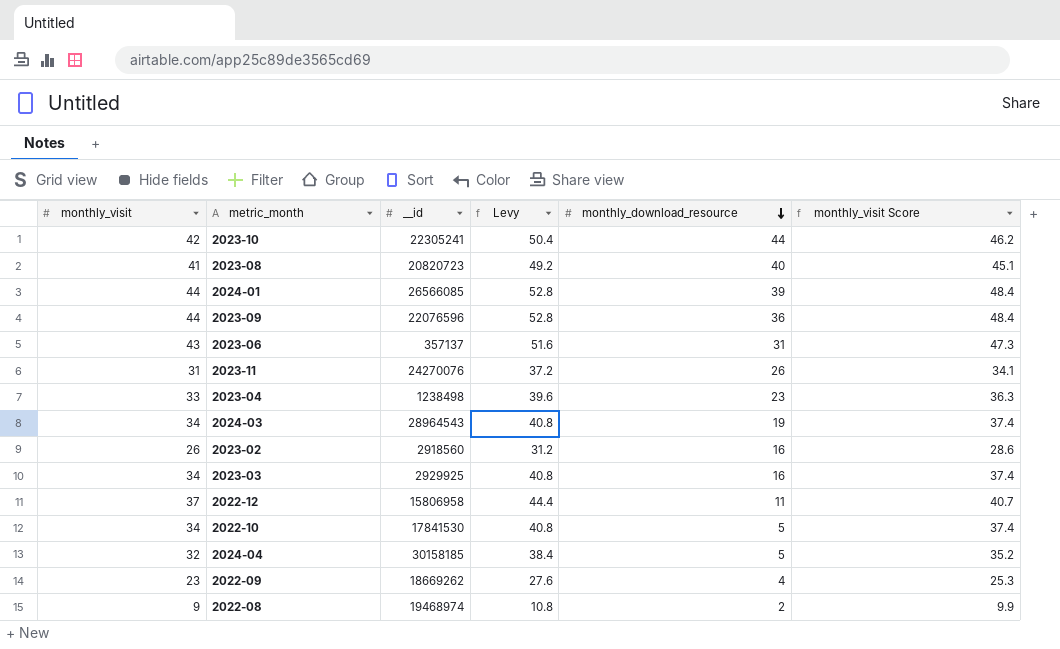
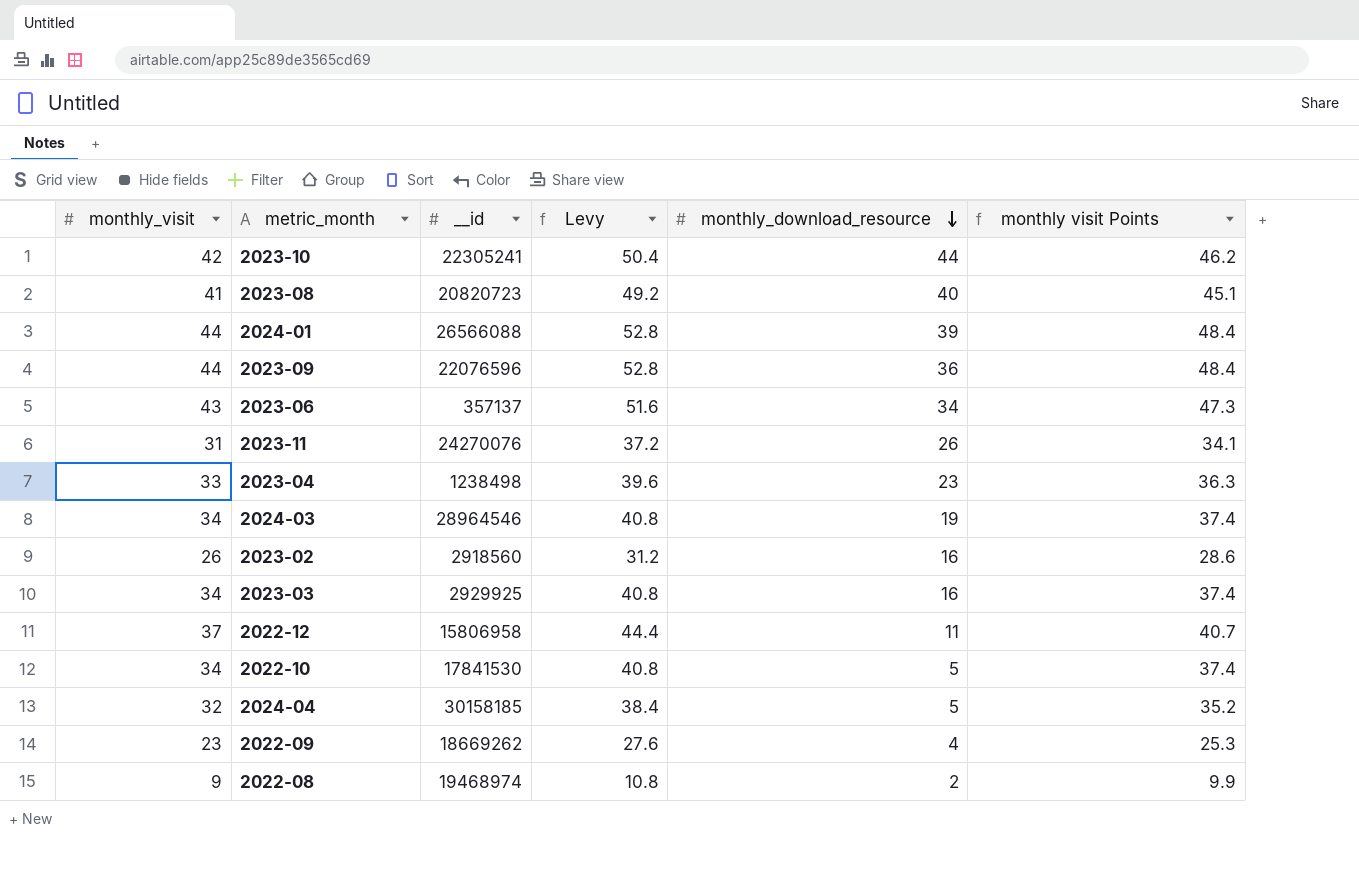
column name: monthly_visit Score -> monthly visit Points
2024-01 | __id: 26566085 -> 26566088
2023-06 | monthly_download_resource: 31 -> 34
2024-03 | __id: 28964543 -> 28964546

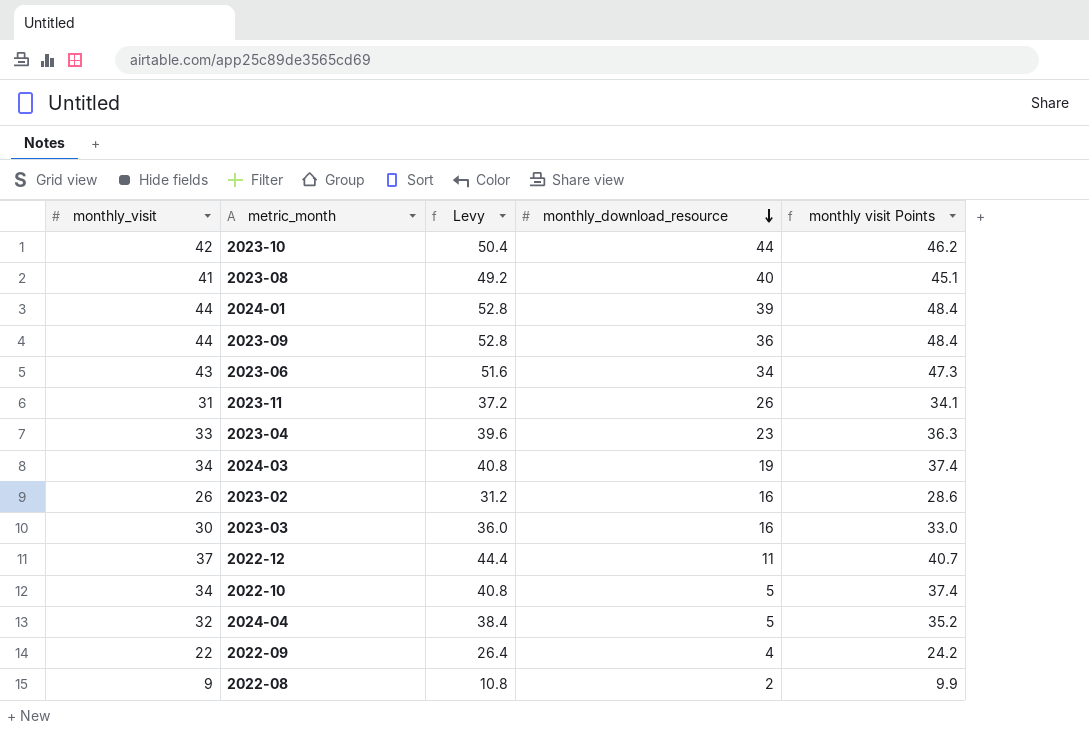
column __id | position: 3 -> none
2023-03 | monthly_visit: 34 -> 30
2023-03 | Levy: 40.8 -> 36.0
2023-03 | monthly visit Points: 37.4 -> 33.0
2022-09 | monthly_visit: 23 -> 22
2022-09 | Levy: 27.6 -> 26.4
2022-09 | monthly visit Points: 25.3 -> 24.2

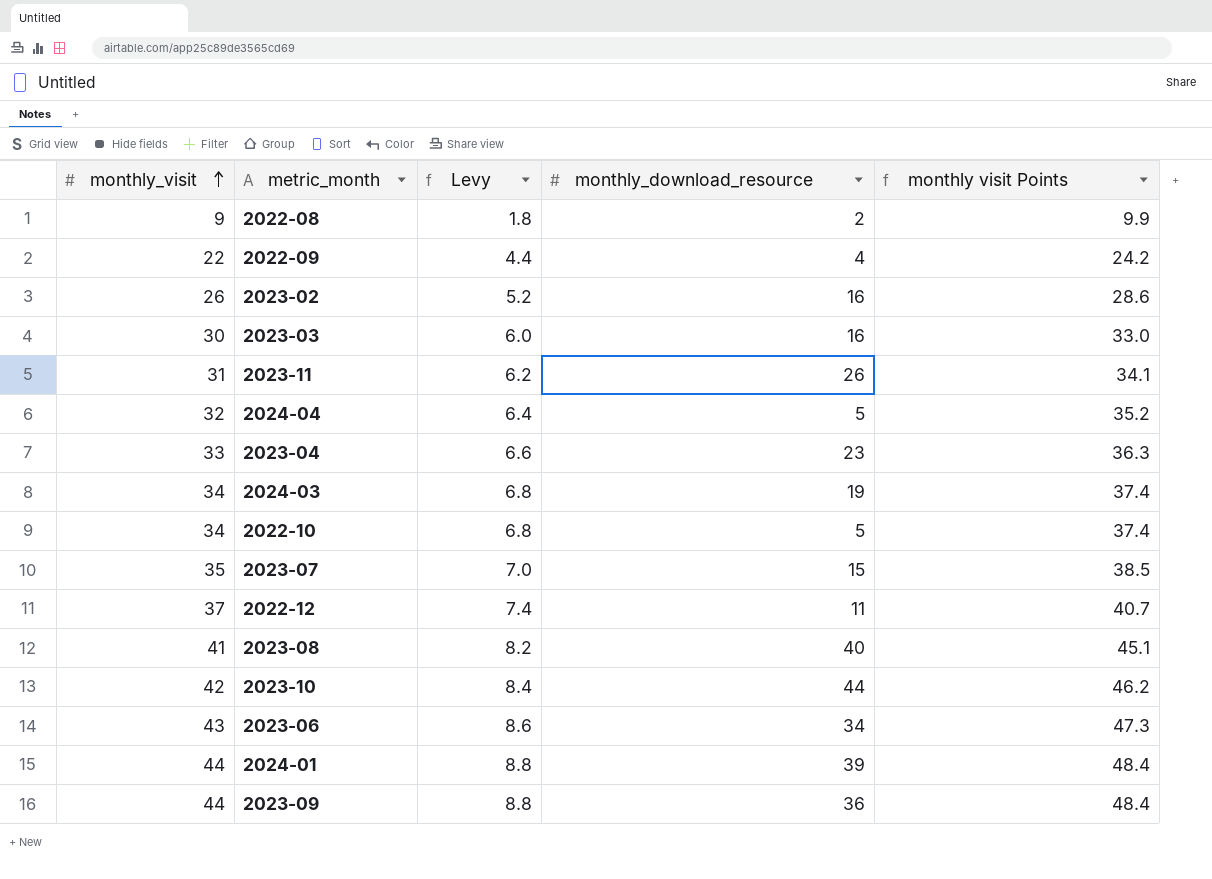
row order: monthly_download_resource descending -> monthly_visit ascending
column Levy | formula: [monthly_visit] * 1.2 -> [monthly_visit] * 0.2
row 2023-07: none -> 35 | 7.0 | 15 | 38.5

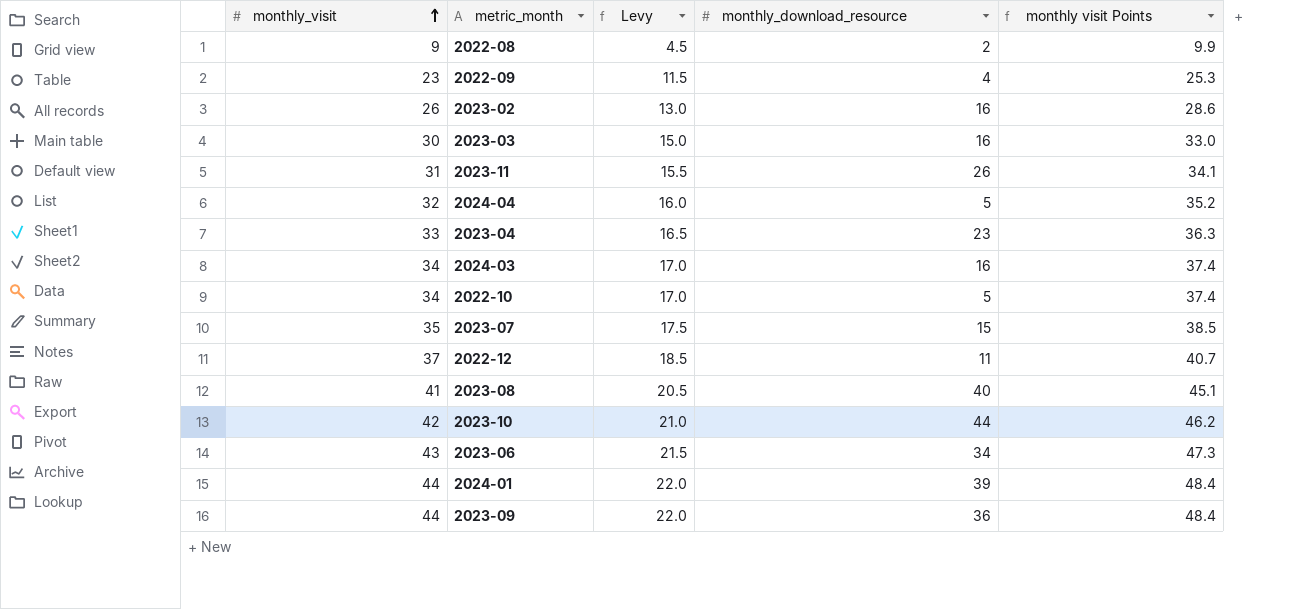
column Levy | formula: [monthly_visit] * 0.2 -> [monthly_visit] * 0.5
2022-09 | monthly_visit: 22 -> 23
2022-09 | monthly visit Points: 24.2 -> 25.3
2024-03 | monthly_download_resource: 19 -> 16

